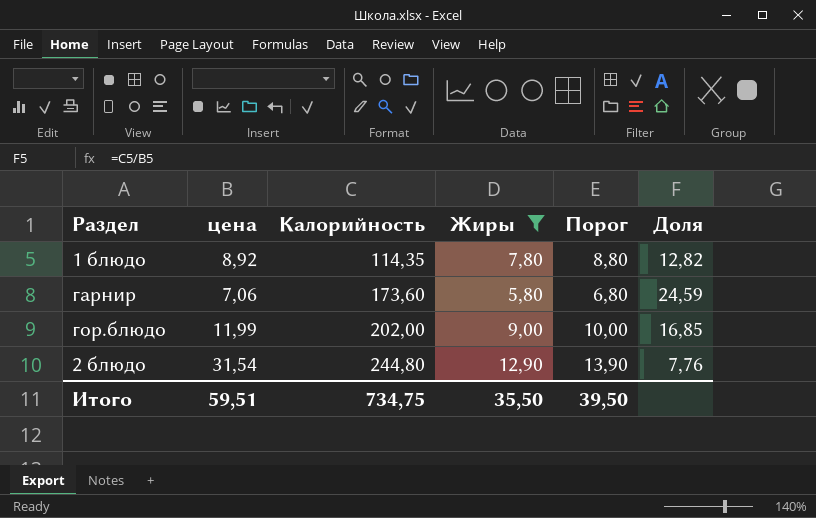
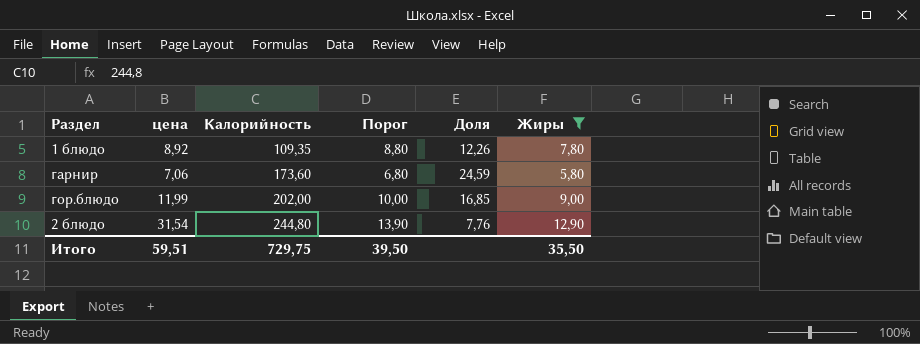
column Жиры | position: 4 -> 6
1 блюдо | Калорийность: 114,35 -> 109,35
1 блюдо | Доля: 12,82 -> 12,26
Итого | Калорийность: 734,75 -> 729,75

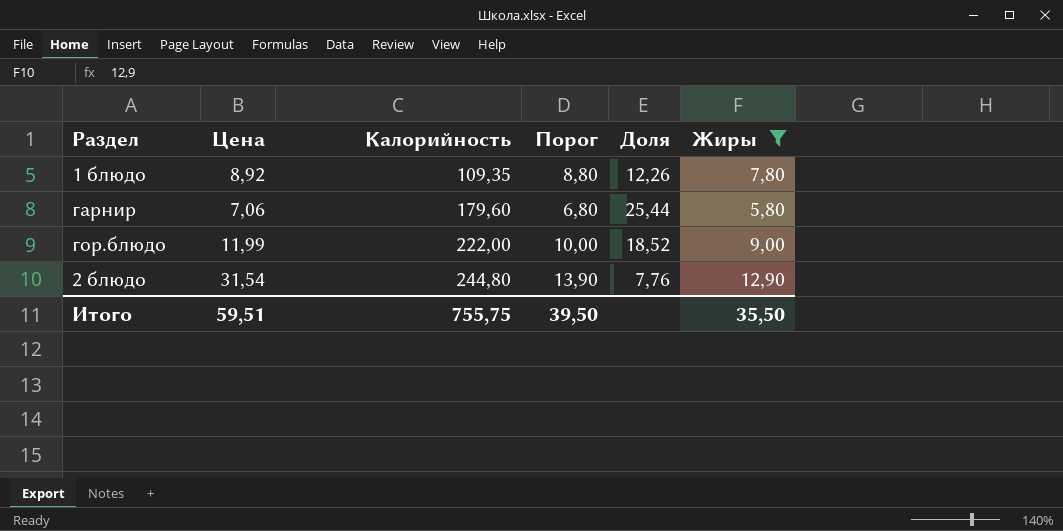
column name: цена -> Цена
гарнир | Калорийность: 173,60 -> 179,60
гарнир | Доля: 24,59 -> 25,44
гор.блюдо | Калорийность: 202,00 -> 222,00
гор.блюдо | Доля: 16,85 -> 18,52
Итого | Калорийность: 729,75 -> 755,75

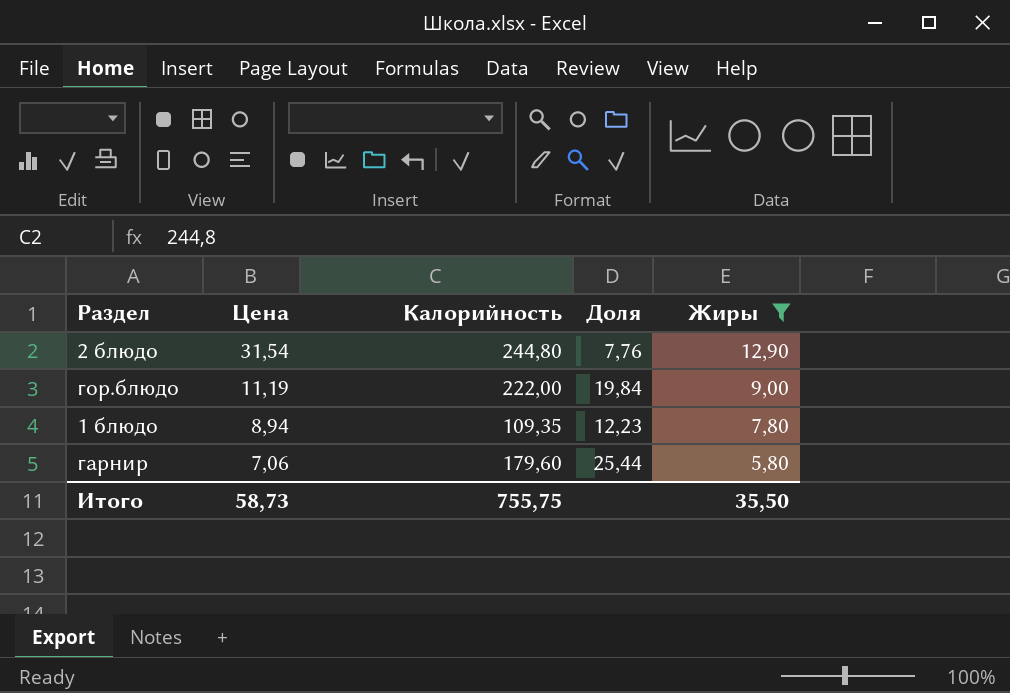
row order: Калорийность ascending -> Цена descending
column Порог | formula: [Жиры] + 1 -> none
гор.блюдо | Цена: 11,99 -> 11,19
гор.блюдо | Доля: 18,52 -> 19,84
1 блюдо | Цена: 8,92 -> 8,94
1 блюдо | Доля: 12,26 -> 12,23
Итого | Цена: 59,51 -> 58,73

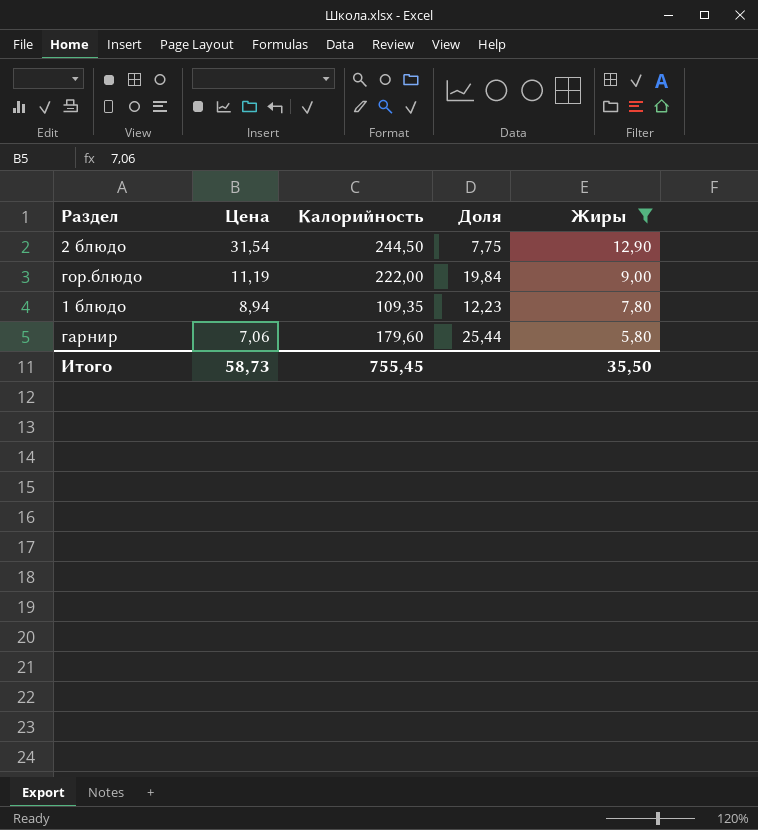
2 блюдо | Калорийность: 244,80 -> 244,50
2 блюдо | Доля: 7,76 -> 7,75
Итого | Калорийность: 755,75 -> 755,45

